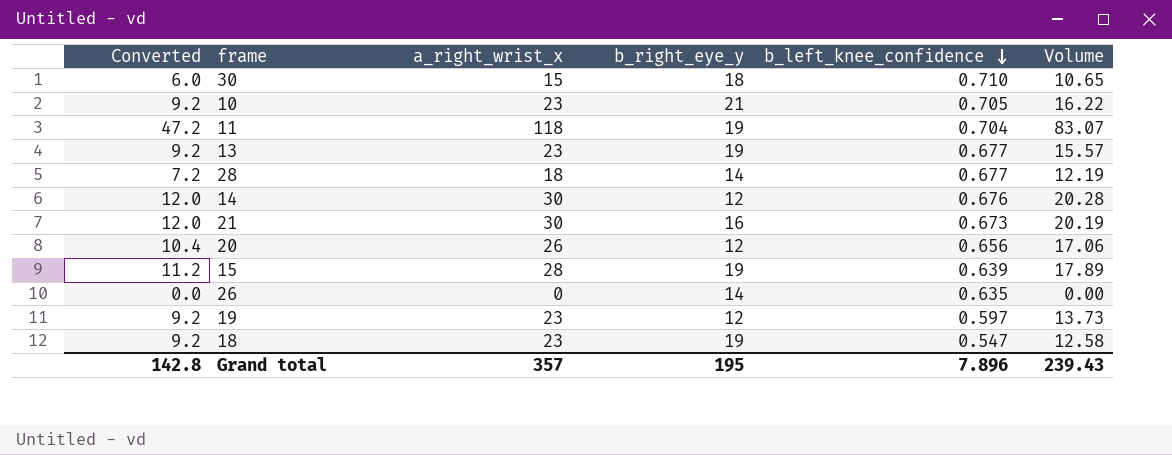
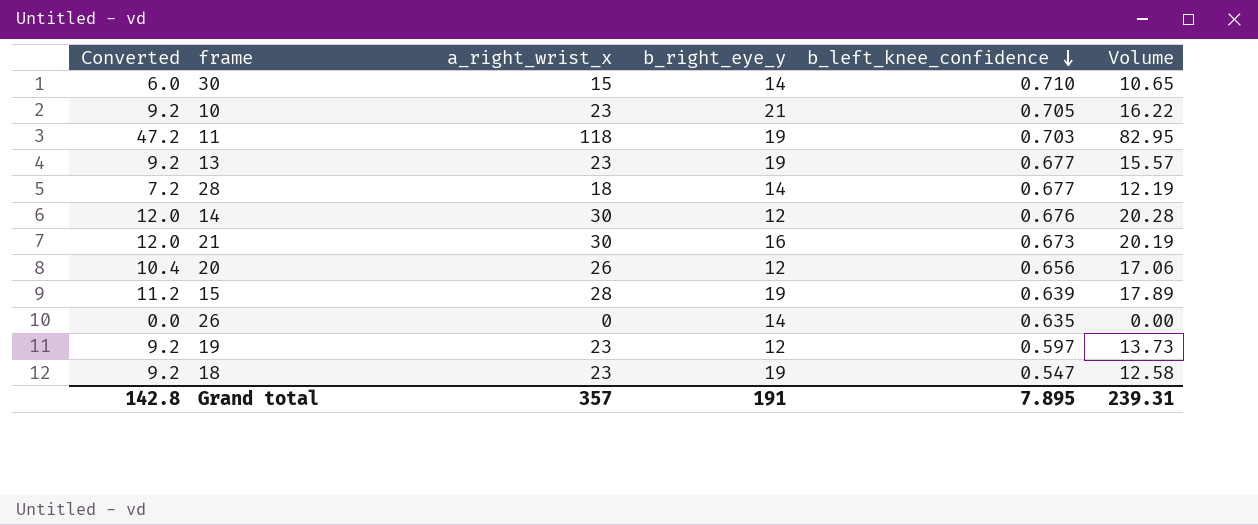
30 | b_right_eye_y: 18 -> 14
11 | b_left_knee_confidence: 0.704 -> 0.703
11 | Volume: 83.07 -> 82.95
Grand total | b_right_eye_y: 195 -> 191
Grand total | b_left_knee_confidence: 7.896 -> 7.895
Grand total | Volume: 239.43 -> 239.31

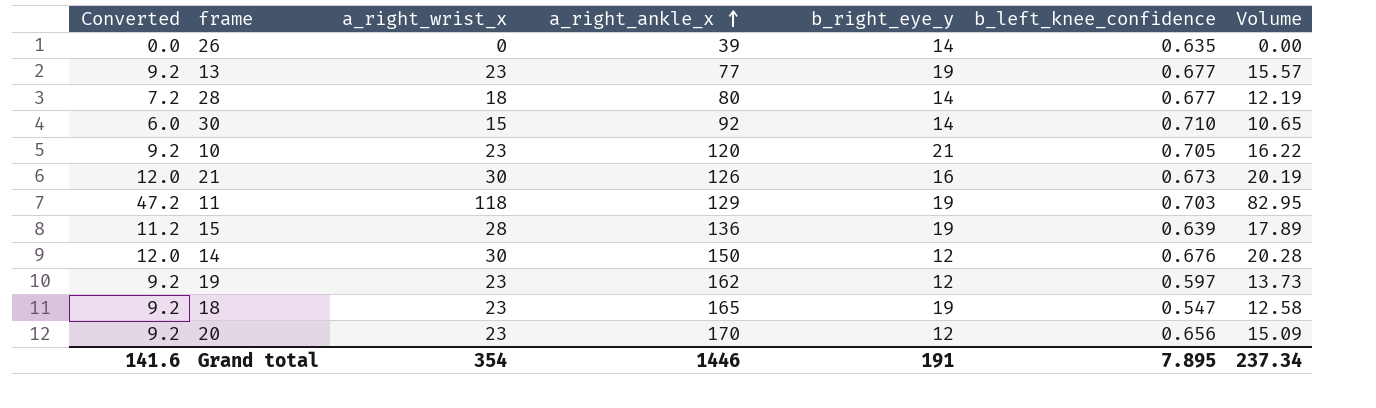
row order: b_left_knee_confidence descending -> a_right_ankle_x ascending
column a_right_ankle_x | position: none -> 4
20 | Converted: 10.4 -> 9.2
20 | a_right_wrist_x: 26 -> 23
20 | Volume: 17.06 -> 15.09
Grand total | Converted: 142.8 -> 141.6
Grand total | a_right_wrist_x: 357 -> 354
Grand total | Volume: 239.31 -> 237.34

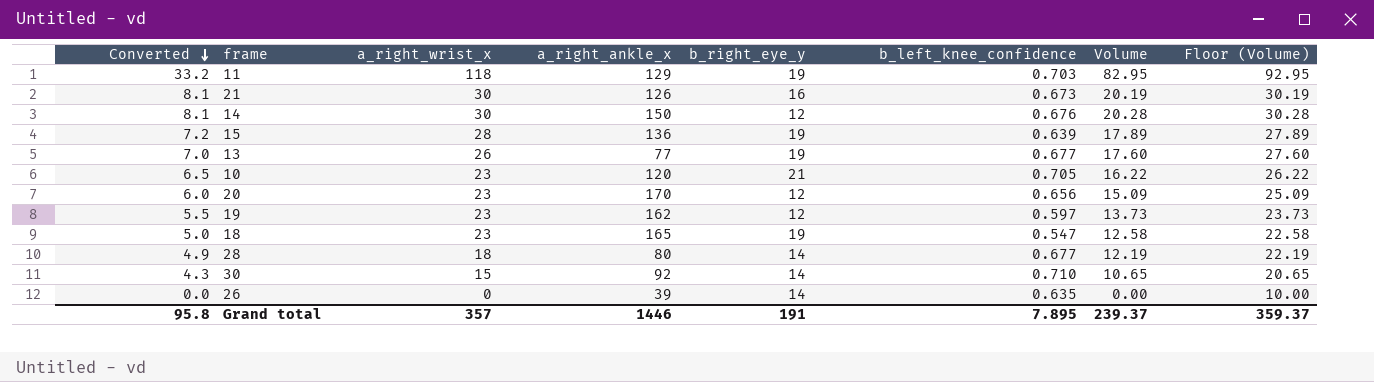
row order: a_right_ankle_x ascending -> Converted descending
column Converted | formula: [a_right_wrist_x] * 0.4 -> [Volume] * 0.4
column Floor (Volume) | formula: none -> [Volume] + 10
13 | a_right_wrist_x: 23 -> 26
13 | Volume: 15.57 -> 17.60
Grand total | Converted: 141.6 -> 95.8
Grand total | a_right_wrist_x: 354 -> 357
Grand total | Volume: 237.34 -> 239.37

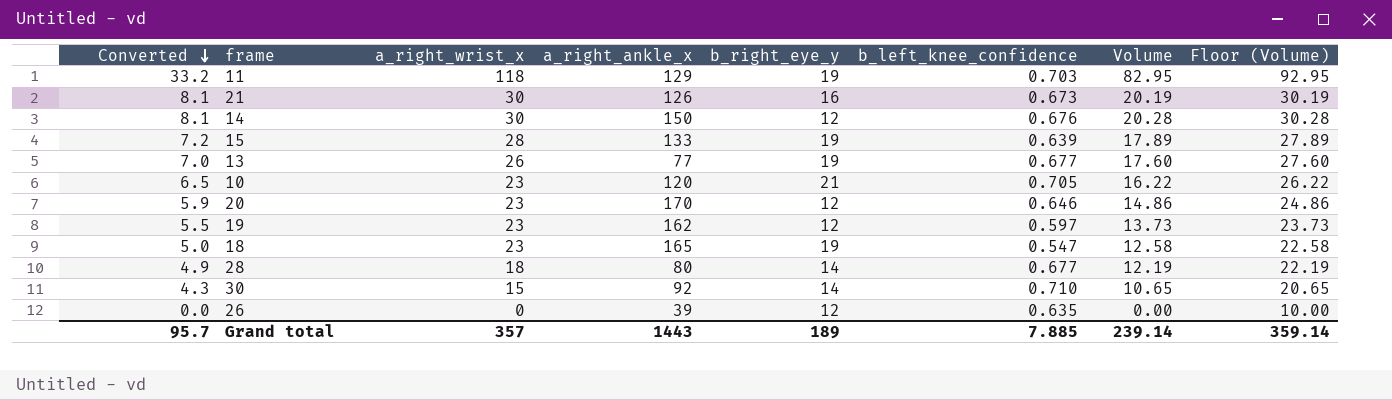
15 | a_right_ankle_x: 136 -> 133
20 | Converted: 6.0 -> 5.9
20 | b_left_knee_confidence: 0.656 -> 0.646
20 | Volume: 15.09 -> 14.86
20 | Floor (Volume): 25.09 -> 24.86
26 | b_right_eye_y: 14 -> 12
Grand total | Converted: 95.8 -> 95.7
Grand total | a_right_ankle_x: 1446 -> 1443
Grand total | b_right_eye_y: 191 -> 189
Grand total | b_left_knee_confidence: 7.895 -> 7.885
Grand total | Volume: 239.37 -> 239.14
Grand total | Floor (Volume): 359.37 -> 359.14

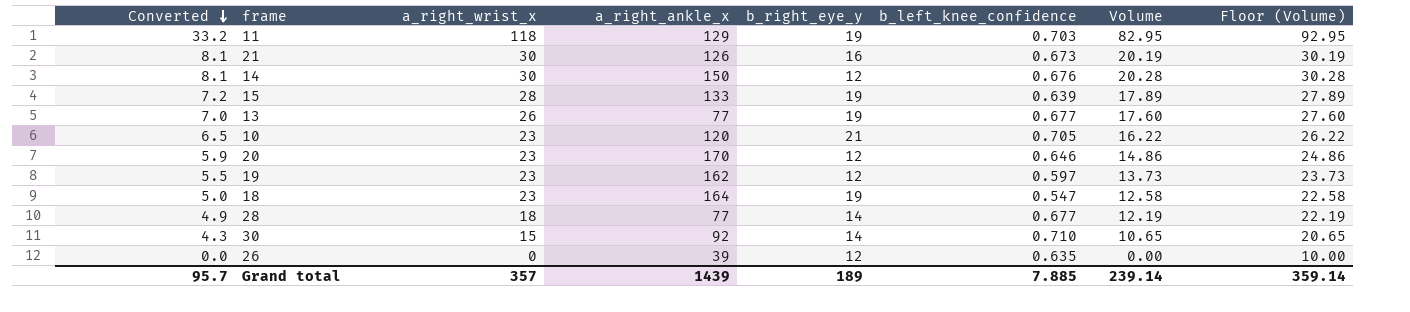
18 | a_right_ankle_x: 165 -> 164
28 | a_right_ankle_x: 80 -> 77
Grand total | a_right_ankle_x: 1443 -> 1439

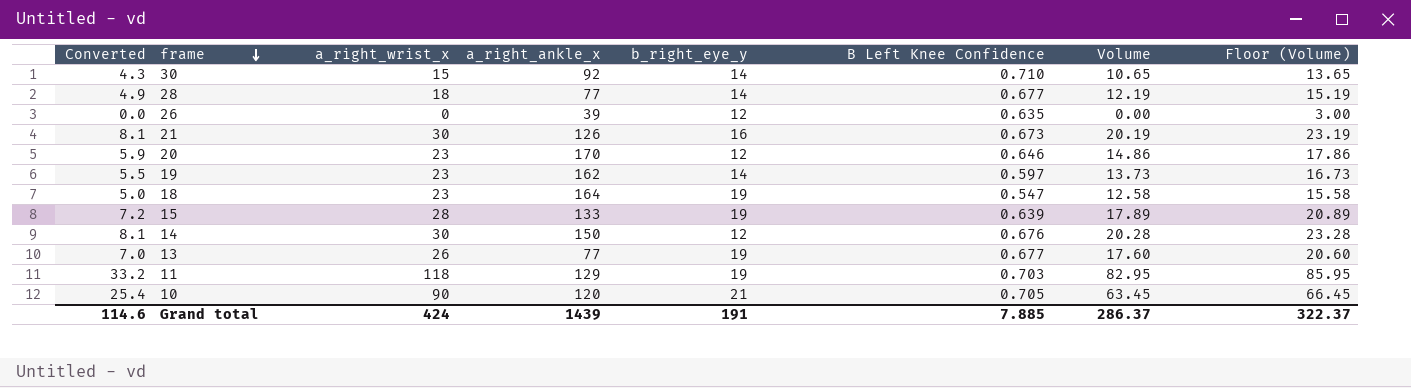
row order: Converted descending -> frame descending
column name: b_left_knee_confidence -> B Left Knee Confidence
column Floor (Volume) | formula: [Volume] + 10 -> [Volume] + 3
19 | b_right_eye_y: 12 -> 14
10 | Converted: 6.5 -> 25.4
10 | a_right_wrist_x: 23 -> 90
10 | Volume: 16.22 -> 63.45
Grand total | Converted: 95.7 -> 114.6
Grand total | a_right_wrist_x: 357 -> 424
Grand total | b_right_eye_y: 189 -> 191
Grand total | Volume: 239.14 -> 286.37
Grand total | Floor (Volume): 359.14 -> 322.37

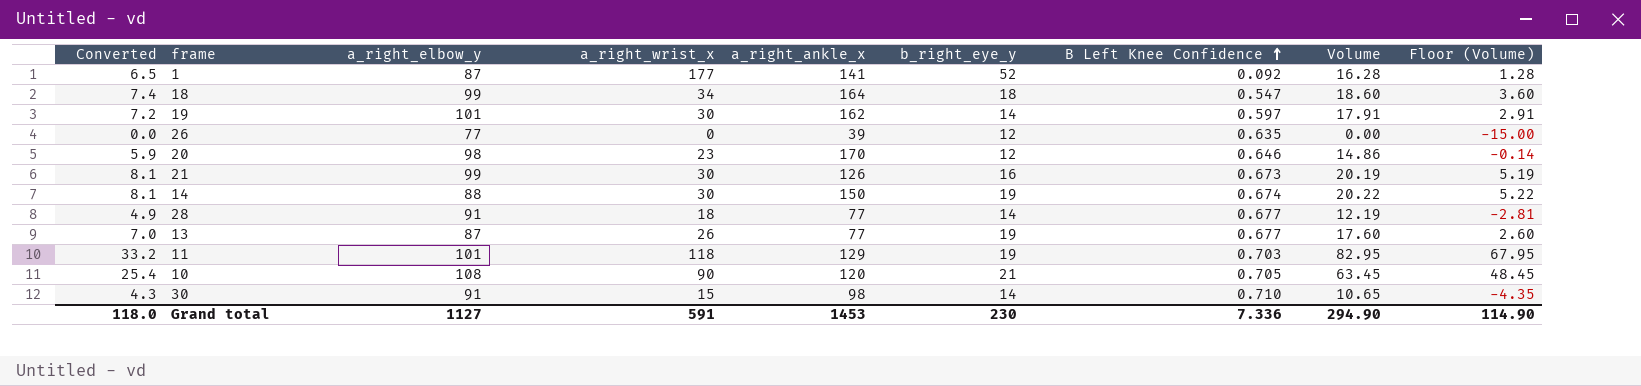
row order: frame descending -> B Left Knee Confidence ascending
column a_right_elbow_y | position: none -> 3
column Floor (Volume) | formula: [Volume] + 3 -> [Volume] - 15
row 15: 7.2 | 28 | 133 | 19 | 0.639 | 17.89 | 20.89 -> none
row 1: none -> 6.5 | 87 | 177 | 141 | 52 | 0.092 | 16.28 | 1.28
18 | Converted: 5.0 -> 7.4
18 | a_right_wrist_x: 23 -> 34
18 | b_right_eye_y: 19 -> 18
18 | Volume: 12.58 -> 18.60
19 | Converted: 5.5 -> 7.2
19 | a_right_wrist_x: 23 -> 30
19 | Volume: 13.73 -> 17.91
14 | b_right_eye_y: 12 -> 19
14 | B Left Knee Confidence: 0.676 -> 0.674
14 | Volume: 20.28 -> 20.22
30 | a_right_ankle_x: 92 -> 98
Grand total | Converted: 114.6 -> 118.0
Grand total | a_right_wrist_x: 424 -> 591
Grand total | a_right_ankle_x: 1439 -> 1453
Grand total | b_right_eye_y: 191 -> 230
Grand total | B Left Knee Confidence: 7.885 -> 7.336
Grand total | Volume: 286.37 -> 294.90
Grand total | Floor (Volume): 322.37 -> 114.90

